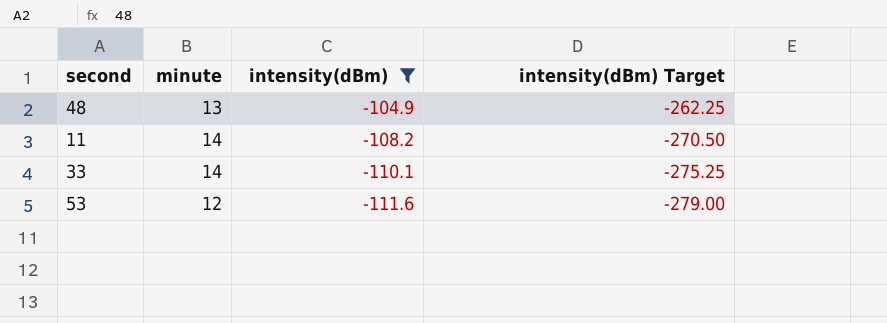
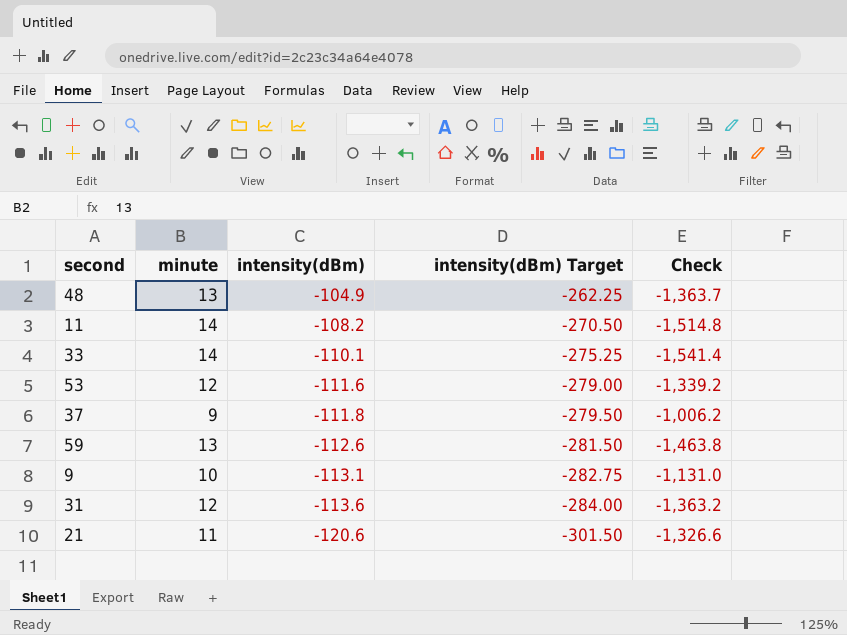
filter: intensity(dBm) >= -111.6 -> none
column Check | formula: none -> [minute] * [intensity(dBm)]

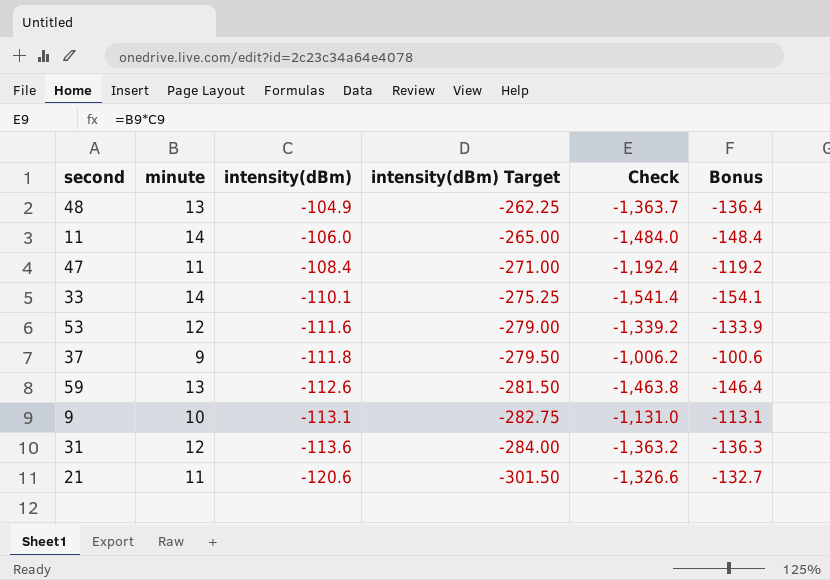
column Bonus | formula: none -> [Check] * 0.1
11 | intensity(dBm): -108.2 -> -106.0
11 | intensity(dBm) Target: -270.50 -> -265.00
11 | Check: -1,514.8 -> -1,484.0
row 47: none -> 11 | -108.4 | -271.00 | -1,192.4 | -119.2

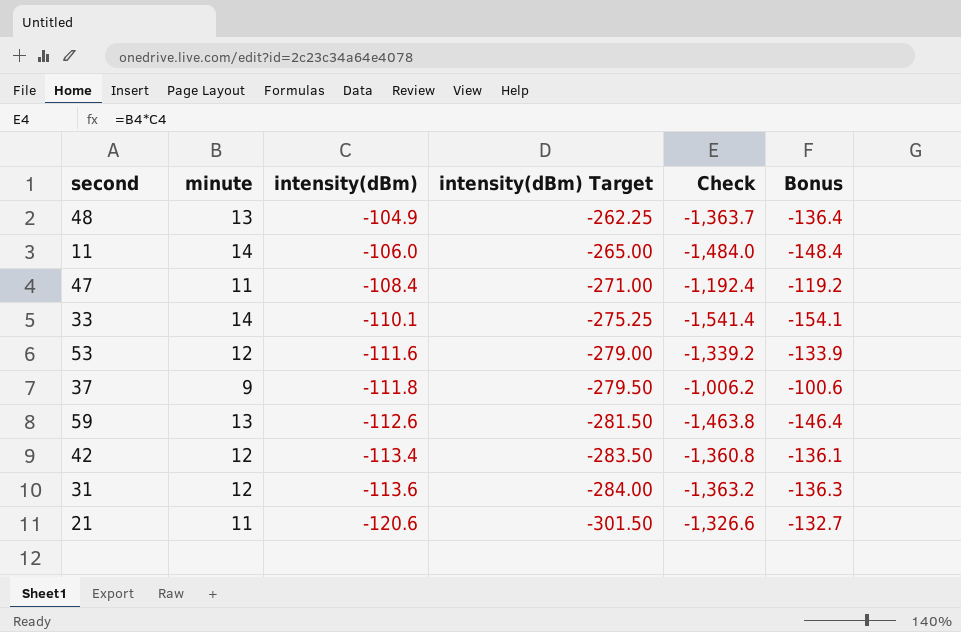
row 9: 10 | -113.1 | -282.75 | -1,131.0 | -113.1 -> none
row 42: none -> 12 | -113.4 | -283.50 | -1,360.8 | -136.1

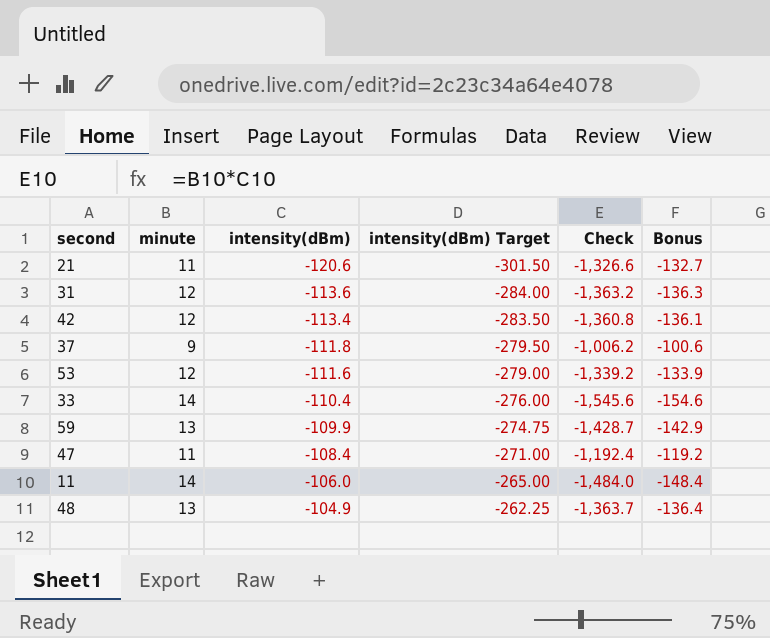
row order: intensity(dBm) descending -> intensity(dBm) ascending
33 | intensity(dBm): -110.1 -> -110.4
33 | intensity(dBm) Target: -275.25 -> -276.00
33 | Check: -1,541.4 -> -1,545.6
33 | Bonus: -154.1 -> -154.6
59 | intensity(dBm): -112.6 -> -109.9
59 | intensity(dBm) Target: -281.50 -> -274.75
59 | Check: -1,463.8 -> -1,428.7
59 | Bonus: -146.4 -> -142.9

